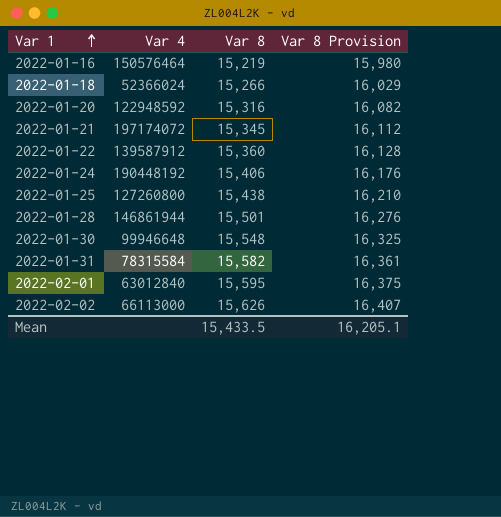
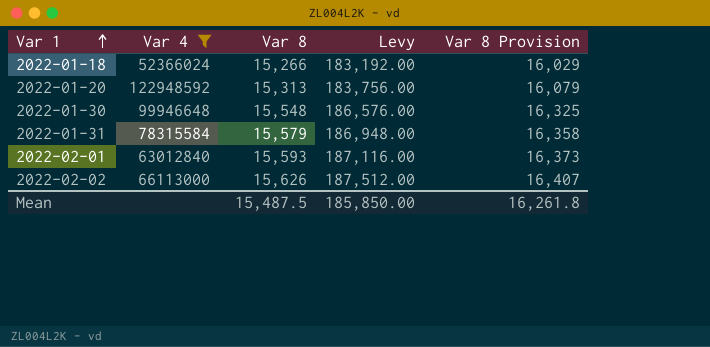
filter: none -> Var 4 <= 122948592
column Levy | formula: none -> [Var 8] * 12
2022-01-20 | Var 8: 15,316 -> 15,313
2022-01-20 | Var 8 Provision: 16,082 -> 16,079
2022-01-31 | Var 8: 15,582 -> 15,579
2022-01-31 | Var 8 Provision: 16,361 -> 16,358
2022-02-01 | Var 8: 15,595 -> 15,593
2022-02-01 | Var 8 Provision: 16,375 -> 16,373
Mean | Var 8: 15,433.5 -> 15,487.5
Mean | Var 8 Provision: 16,205.1 -> 16,261.8

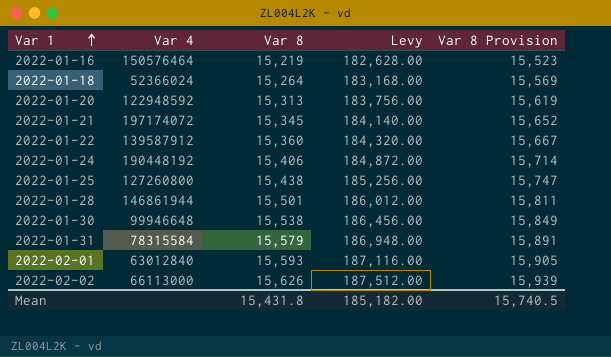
filter: Var 4 <= 122948592 -> none
column Var 8 Provision | formula: [Var 8] * 1.05 -> [Var 8] * 1.02
2022-01-18 | Var 8: 15,266 -> 15,264
2022-01-18 | Levy: 183,192.00 -> 183,168.00
2022-01-30 | Var 8: 15,548 -> 15,538
2022-01-30 | Levy: 186,576.00 -> 186,456.00
Mean | Var 8: 15,487.5 -> 15,431.8
Mean | Levy: 185,850.00 -> 185,182.00
Mean | Var 8 Provision: 16,261.8 -> 15,740.5

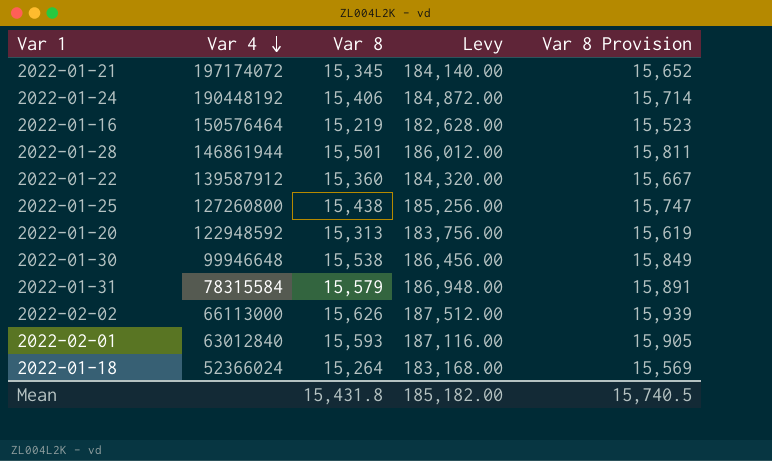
row order: Var 1 ascending -> Var 4 descending

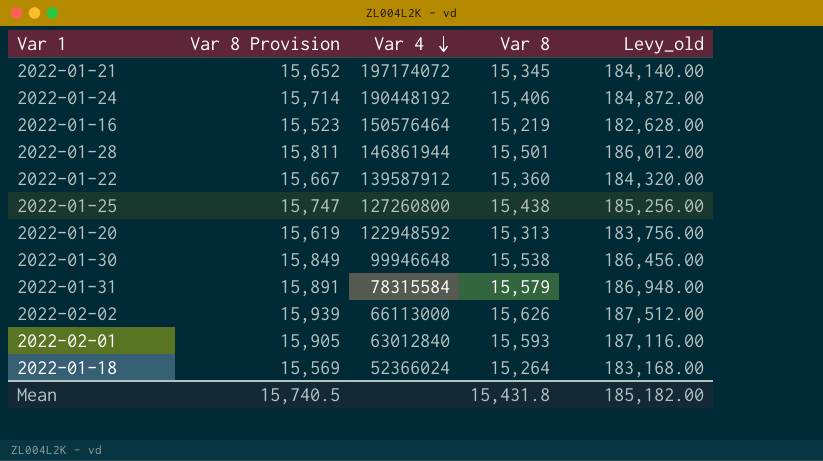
column Var 8 Provision | position: 5 -> 2
column name: Levy -> Levy_old

